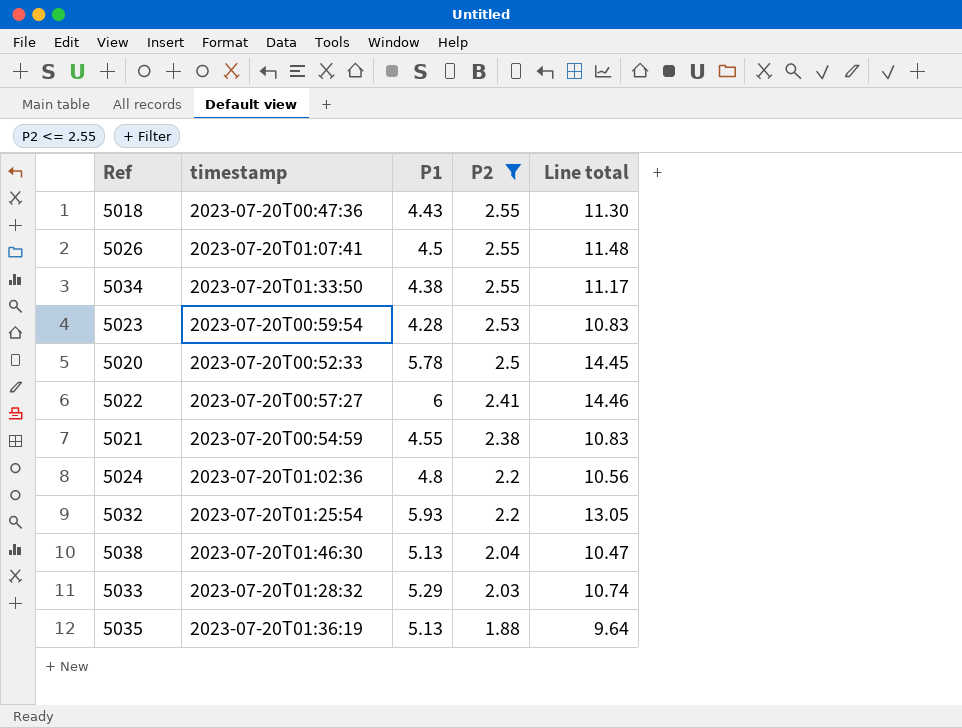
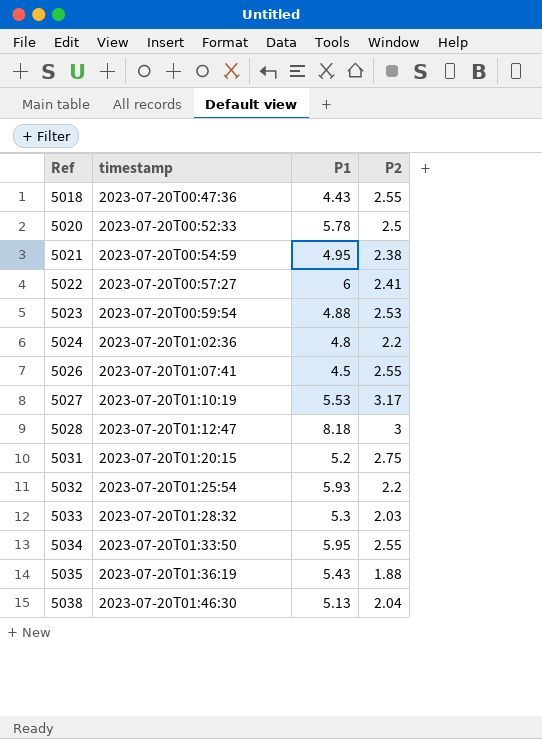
filter: P2 <= 2.55 -> none
row order: P2 descending -> Ref ascending
column Line total | formula: [P1] * [P2] -> none
5021 | P1: 4.55 -> 4.95
5023 | P1: 4.28 -> 4.88
5033 | P1: 5.29 -> 5.3
5034 | P1: 4.38 -> 5.95
5035 | P1: 5.13 -> 5.43

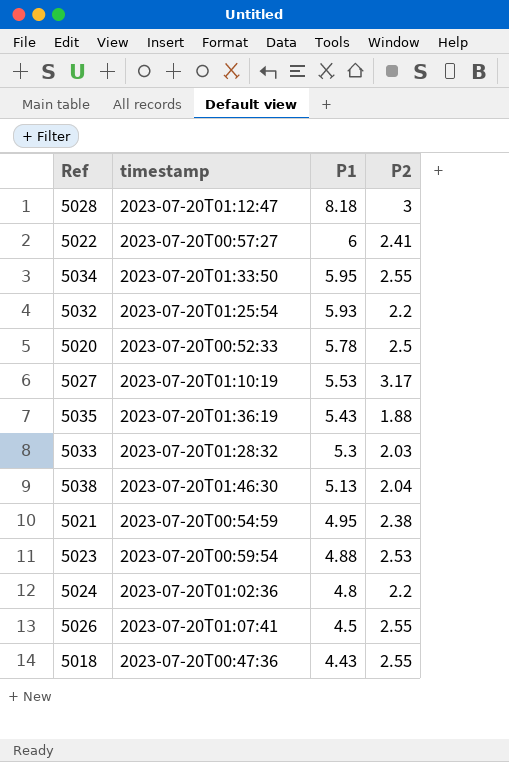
row order: Ref ascending -> P1 descending
row 5031: 2023-07-20T01:20:15 | 5.2 | 2.75 -> none

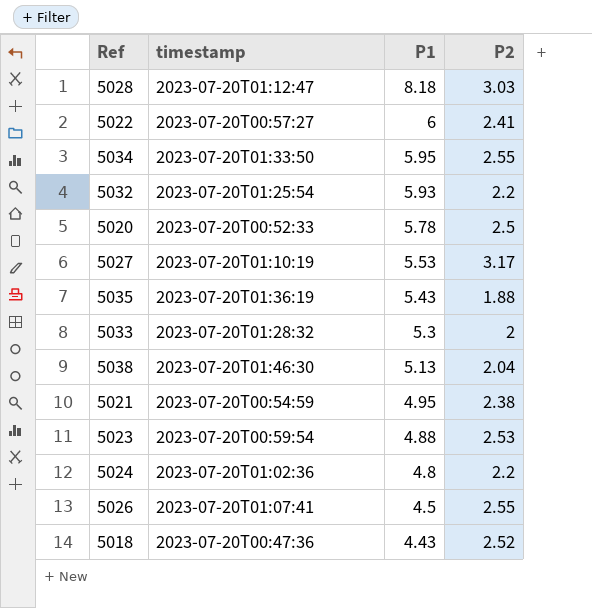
5028 | P2: 3 -> 3.03
5033 | P2: 2.03 -> 2
5018 | P2: 2.55 -> 2.52

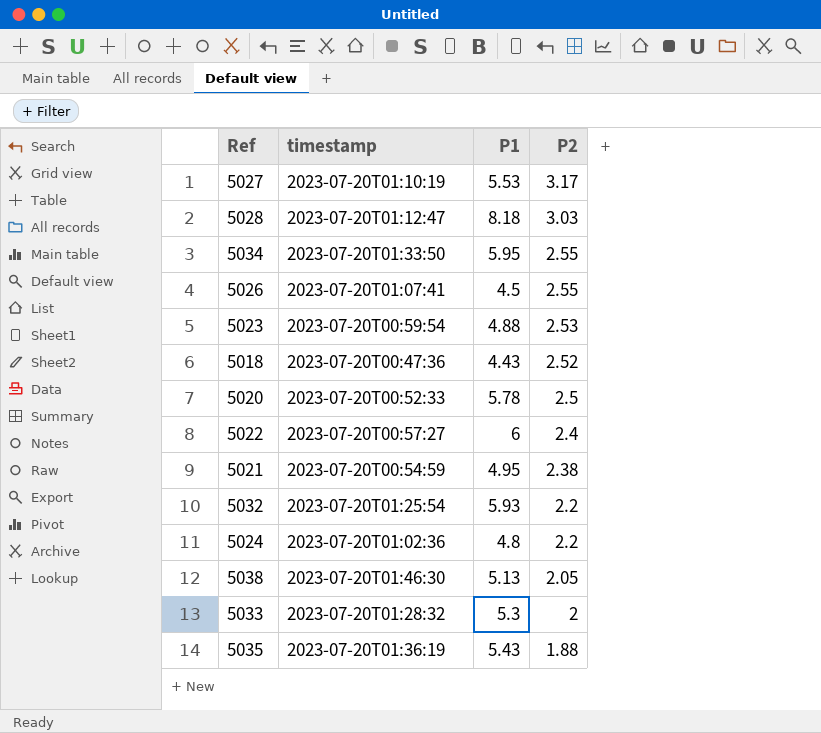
row order: P1 descending -> P2 descending
5022 | P2: 2.41 -> 2.4
5038 | P2: 2.04 -> 2.05

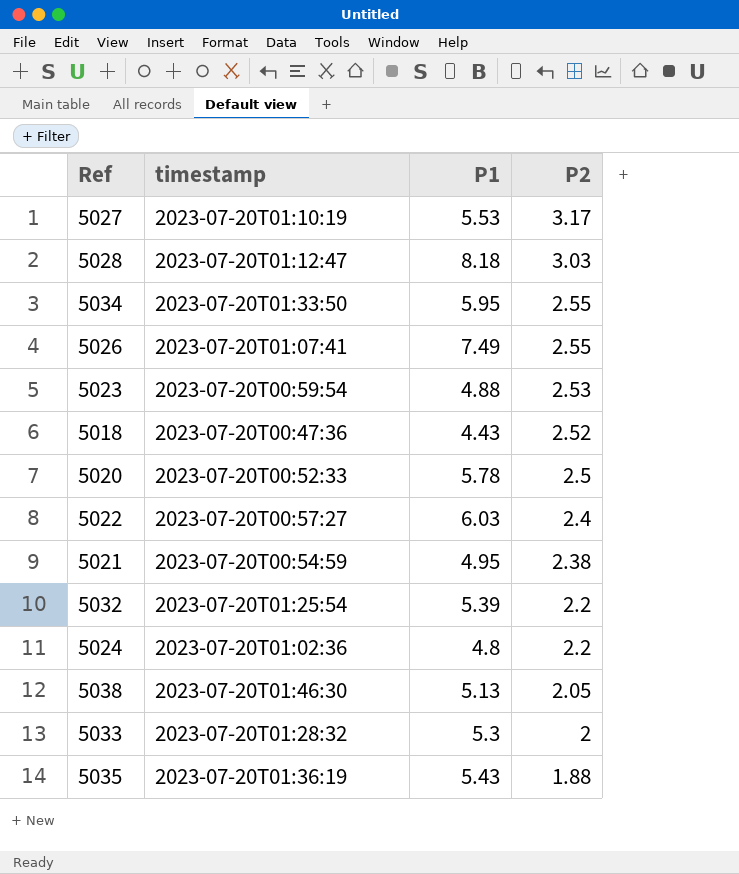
5026 | P1: 4.5 -> 7.49
5022 | P1: 6 -> 6.03
5032 | P1: 5.93 -> 5.39

